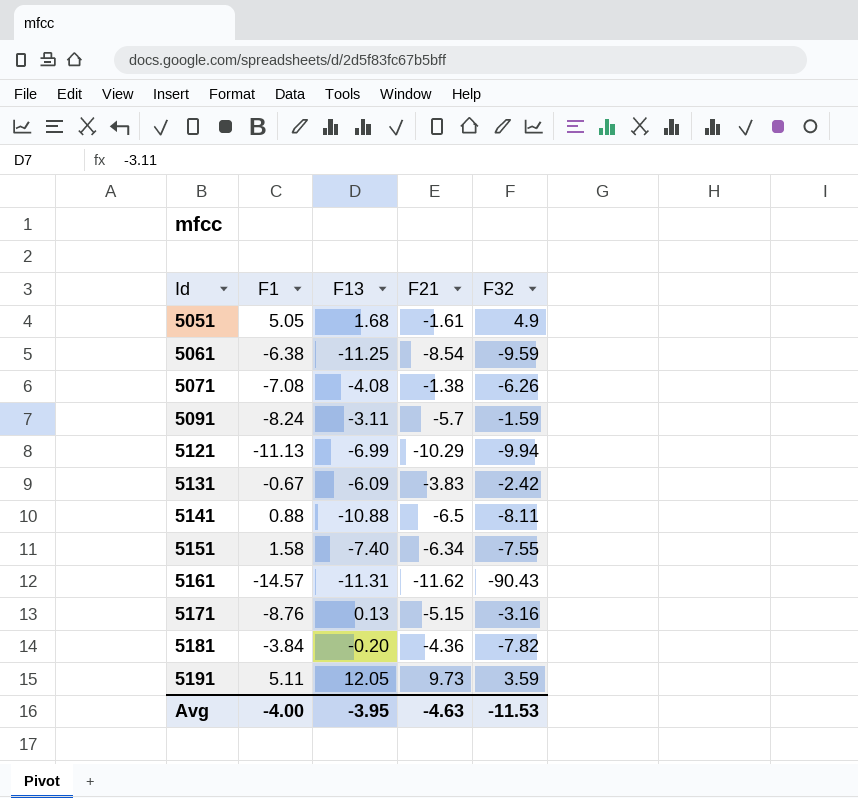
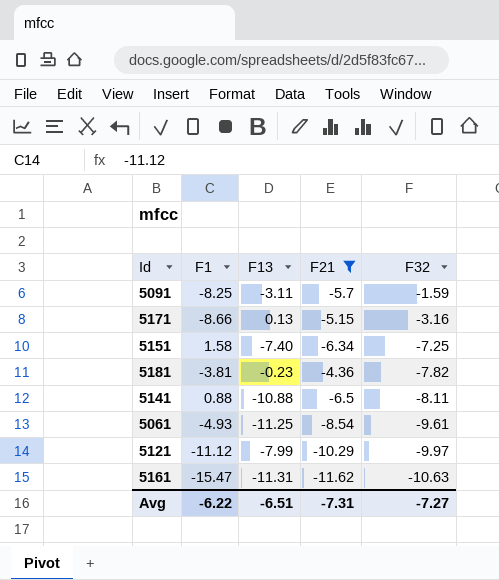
filter: none -> F21 <= -4.36
row order: Id ascending -> F32 descending
5091 | F1: -8.24 -> -8.25
5171 | F1: -8.76 -> -8.66
5151 | F32: -7.55 -> -7.25
5181 | F1: -3.84 -> -3.81
5181 | F13: -0.20 -> -0.23
5061 | F1: -6.38 -> -4.93
5061 | F32: -9.59 -> -9.61
5121 | F1: -11.13 -> -11.12
5121 | F13: -6.99 -> -7.99
5121 | F32: -9.94 -> -9.97
5161 | F1: -14.57 -> -15.47
5161 | F32: -90.43 -> -10.63
Avg | F1: -4.00 -> -6.22
Avg | F13: -3.95 -> -6.51
Avg | F21: -4.63 -> -7.31
Avg | F32: -11.53 -> -7.27

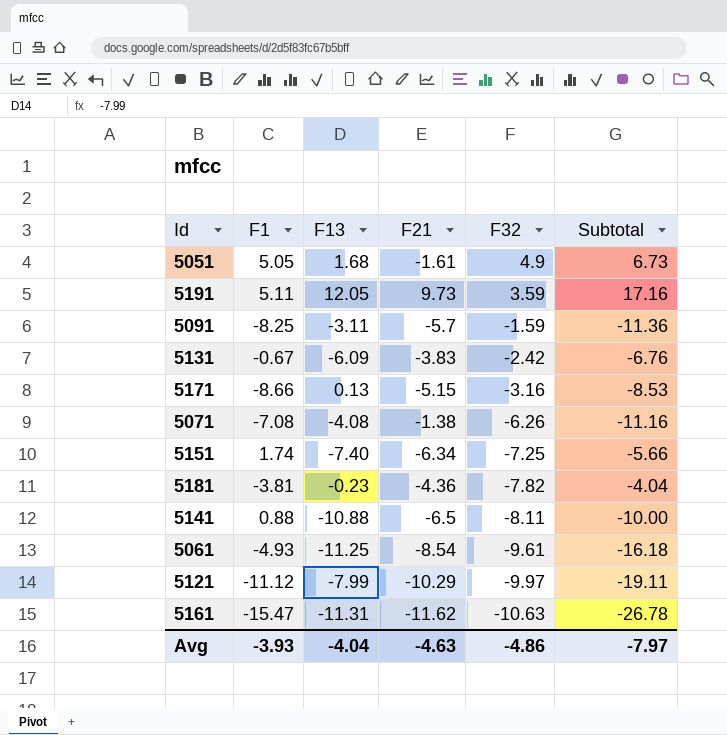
filter: F21 <= -4.36 -> none
column Subtotal | formula: none -> [F1] + [F13]
5151 | F1: 1.58 -> 1.74
Avg | F1: -6.22 -> -3.93
Avg | F13: -6.51 -> -4.04
Avg | F21: -7.31 -> -4.63
Avg | F32: -7.27 -> -4.86

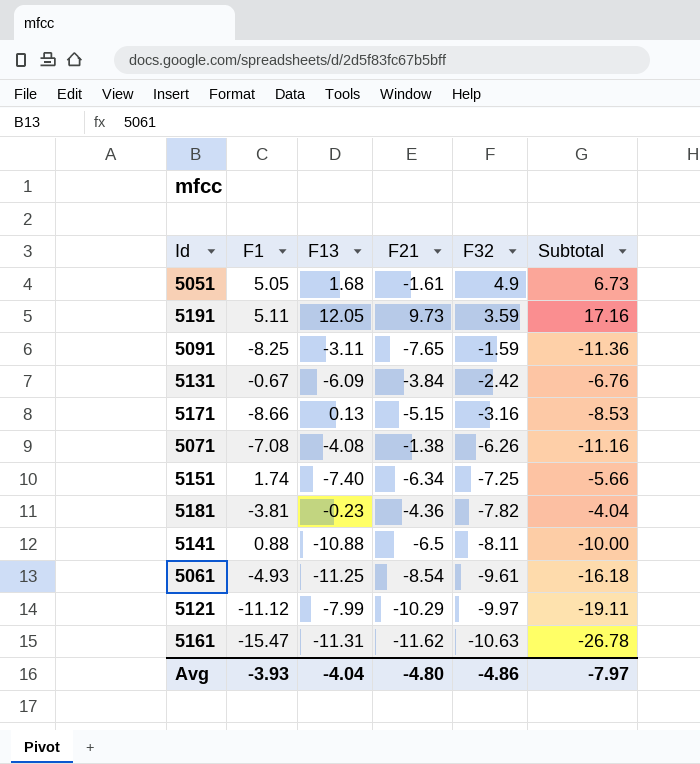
5091 | F21: -5.7 -> -7.65
5131 | F21: -3.83 -> -3.84
Avg | F21: -4.63 -> -4.80

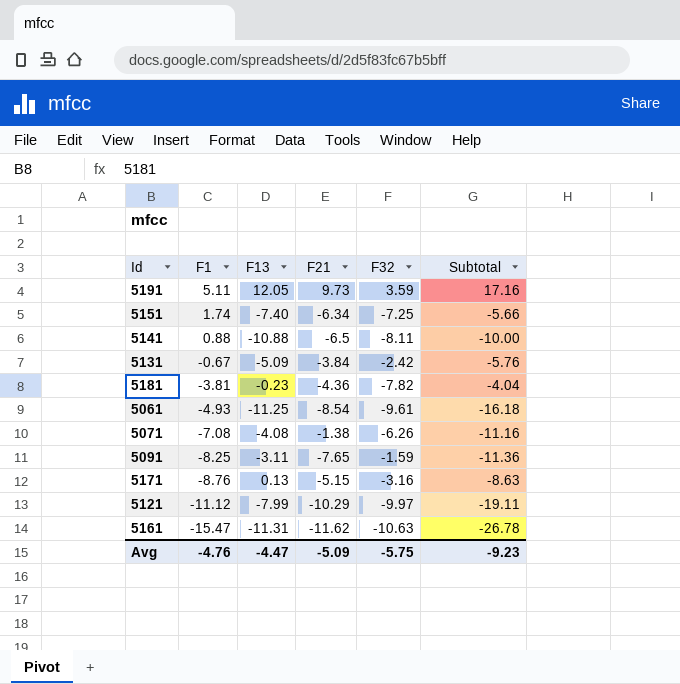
row order: F32 descending -> F1 descending
row 5051: 5.05 | 1.68 | -1.61 | 4.9 | 6.73 -> none
5131 | F13: -6.09 -> -5.09
5131 | Subtotal: -6.76 -> -5.76
5171 | F1: -8.66 -> -8.76
5171 | Subtotal: -8.53 -> -8.63
Avg | F1: -3.93 -> -4.76
Avg | F13: -4.04 -> -4.47
Avg | F21: -4.80 -> -5.09
Avg | F32: -4.86 -> -5.75
Avg | Subtotal: -7.97 -> -9.23

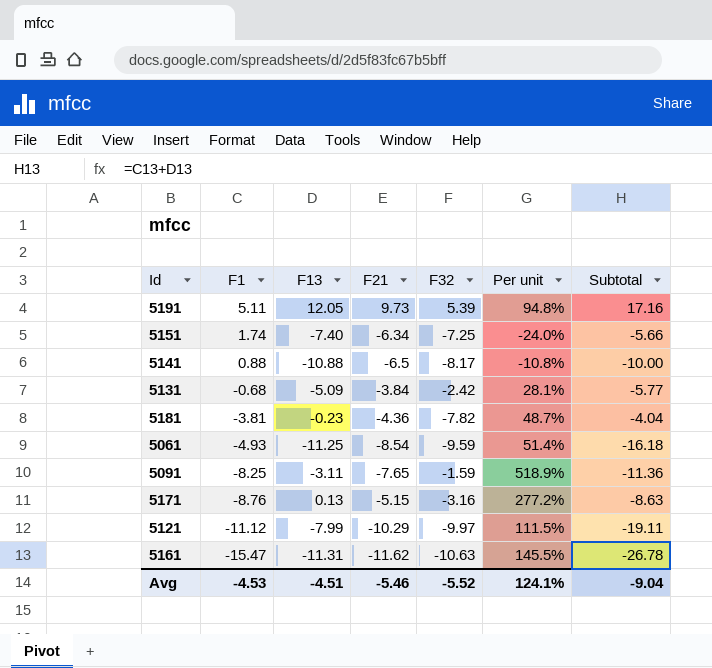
column Per unit | formula: none -> [F1] / [F32]
row 5071: -7.08 | -4.08 | -1.38 | -6.26 | -11.16 -> none
5191 | F32: 3.59 -> 5.39
5141 | F32: -8.11 -> -8.17
5131 | F1: -0.67 -> -0.68
5131 | Subtotal: -5.76 -> -5.77
5061 | F32: -9.61 -> -9.59
Avg | F1: -4.76 -> -4.53
Avg | F13: -4.47 -> -4.51
Avg | F21: -5.09 -> -5.46
Avg | F32: -5.75 -> -5.52
Avg | Subtotal: -9.23 -> -9.04

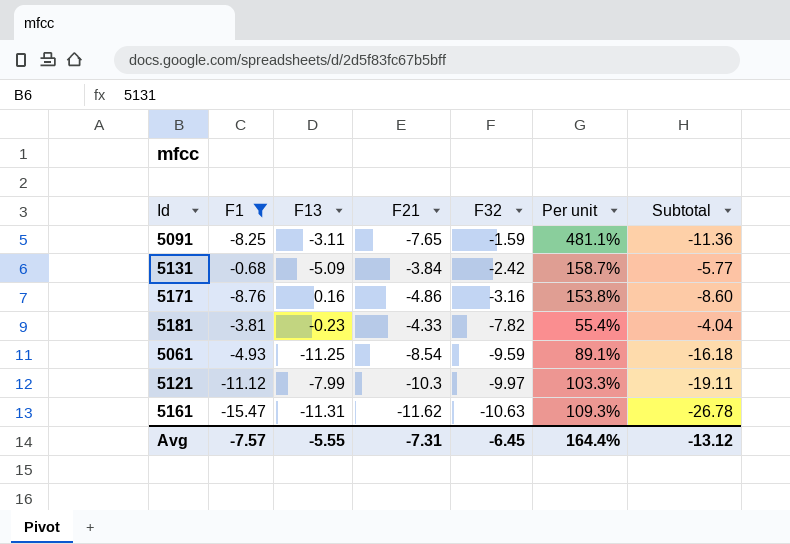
filter: none -> F1 <= -0.68
row order: F1 descending -> F32 descending
column Per unit | formula: [F1] / [F32] -> [F21] / [F32]
5171 | F13: 0.13 -> 0.16
5171 | F21: -5.15 -> -4.86
5171 | Subtotal: -8.63 -> -8.60
5181 | F21: -4.36 -> -4.33
5121 | F21: -10.29 -> -10.3
Avg | F1: -4.53 -> -7.57
Avg | F13: -4.51 -> -5.55
Avg | F21: -5.46 -> -7.31
Avg | F32: -5.52 -> -6.45
Avg | Per unit: 124.1% -> 164.4%
Avg | Subtotal: -9.04 -> -13.12

